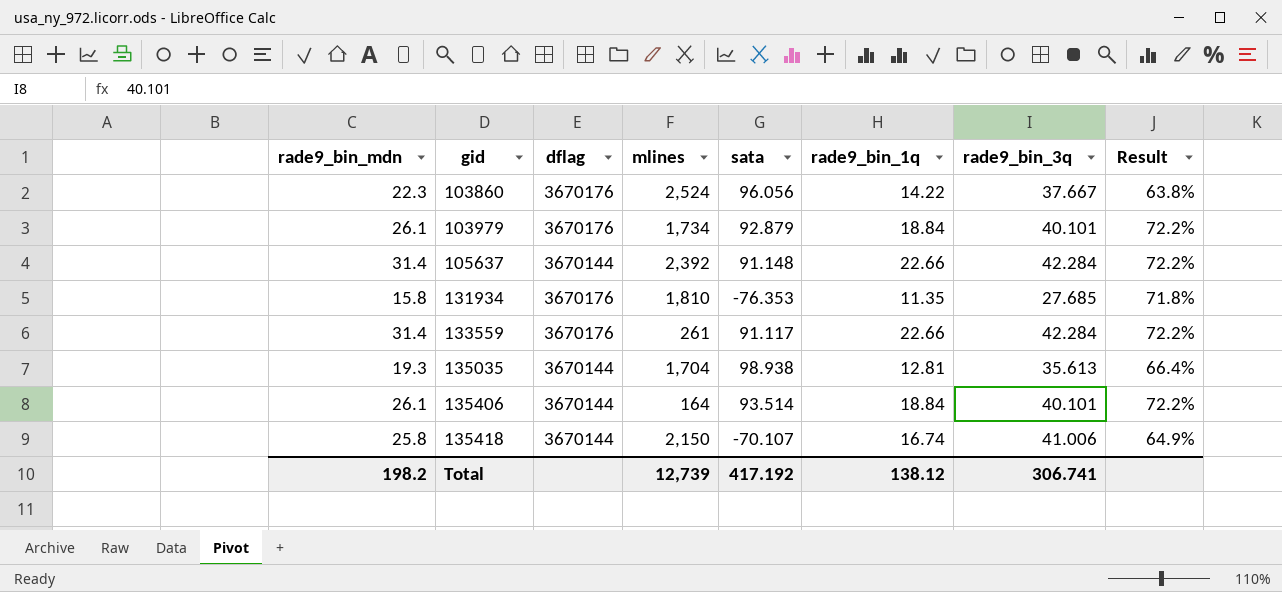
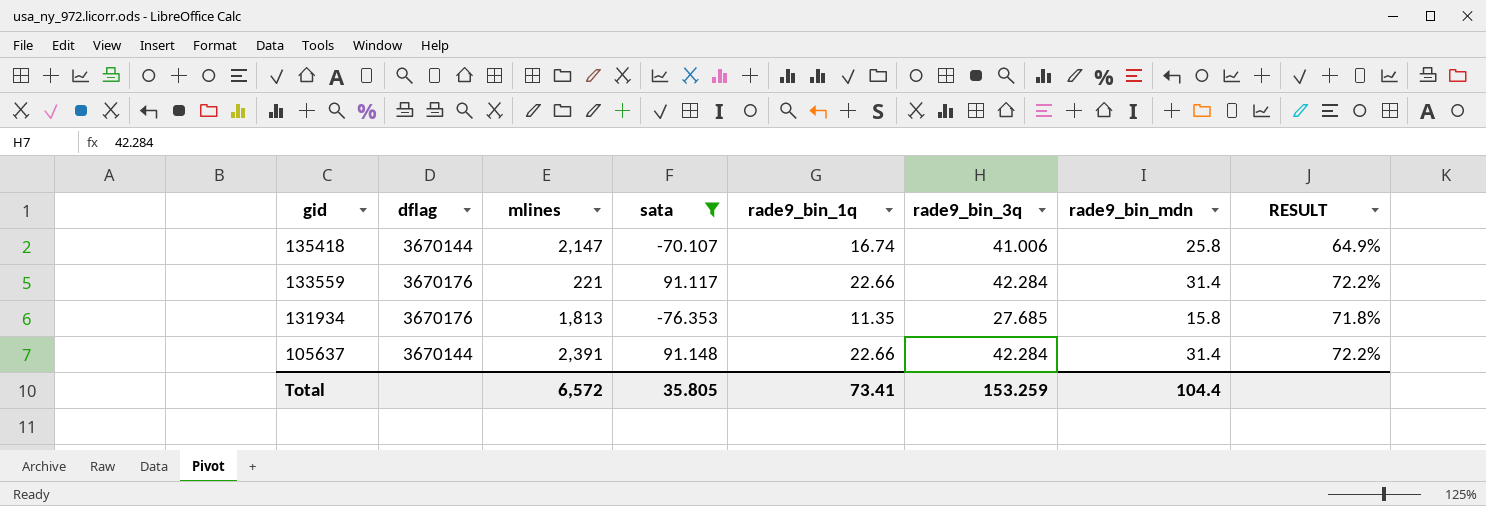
filter: none -> sata <= 91.148
row order: gid ascending -> gid descending
column rade9_bin_mdn | position: 1 -> 7
column name: Result -> RESULT
135418 | mlines: 2,150 -> 2,147
133559 | mlines: 261 -> 221
131934 | mlines: 1,810 -> 1,813
105637 | mlines: 2,392 -> 2,391
Total | mlines: 12,739 -> 6,572
Total | sata: 417.192 -> 35.805
Total | rade9_bin_1q: 138.12 -> 73.41
Total | rade9_bin_3q: 306.741 -> 153.259
Total | rade9_bin_mdn: 198.2 -> 104.4

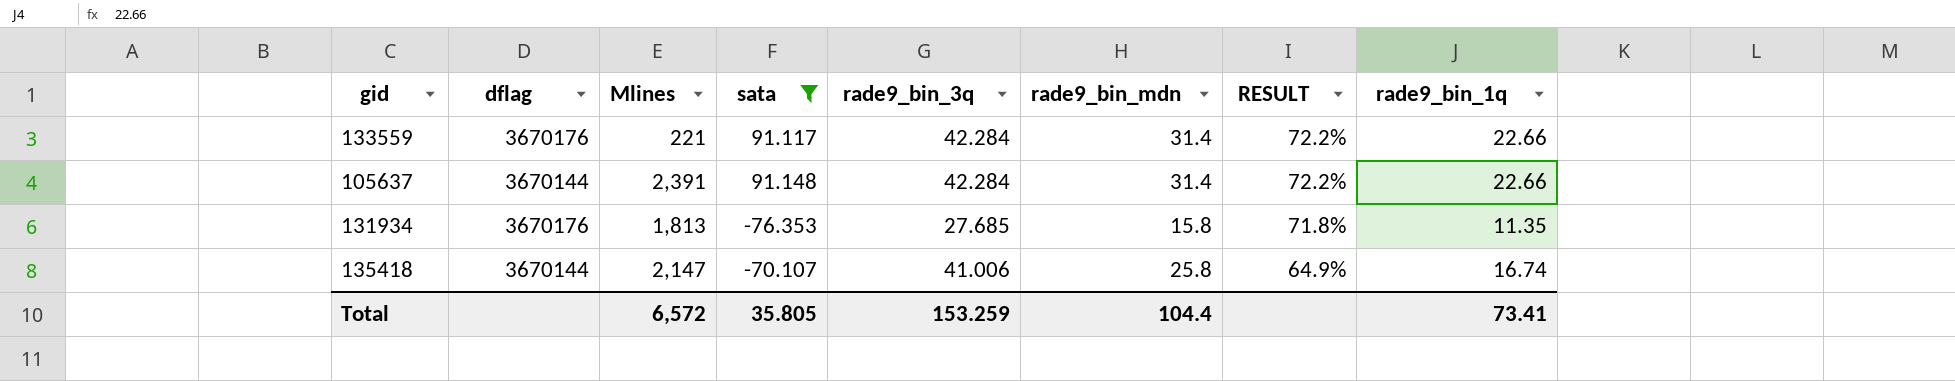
row order: gid descending -> RESULT descending
column name: mlines -> Mlines
column rade9_bin_1q | position: 5 -> 8

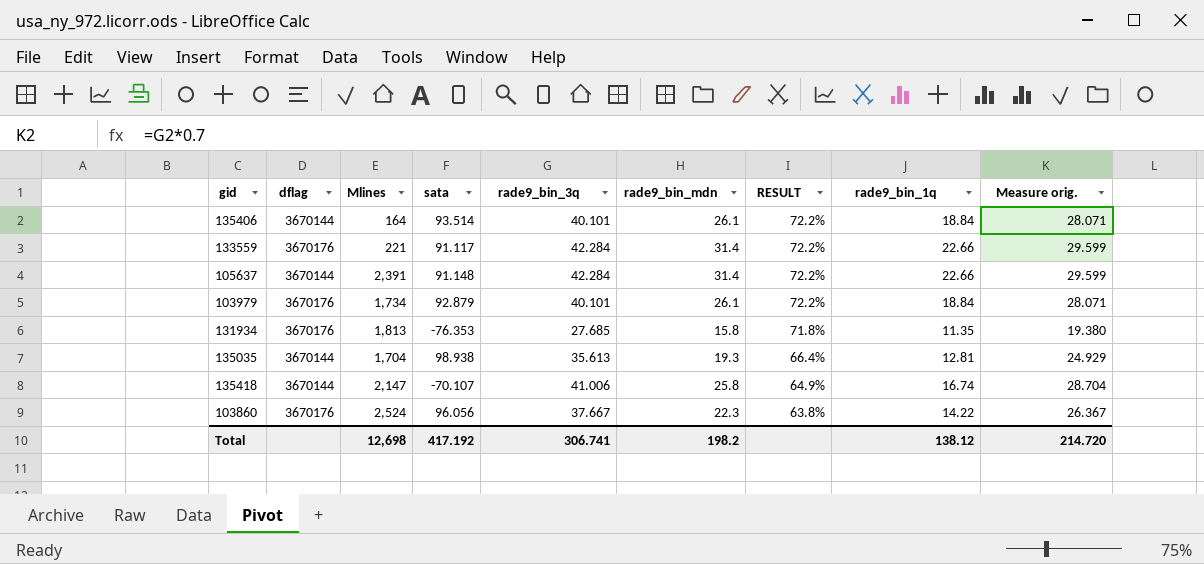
filter: sata <= 91.148 -> none
column Measure orig. | formula: none -> [rade9_bin_3q] * 0.7
Total | Mlines: 6,572 -> 12,698
Total | sata: 35.805 -> 417.192
Total | rade9_bin_3q: 153.259 -> 306.741
Total | rade9_bin_mdn: 104.4 -> 198.2
Total | rade9_bin_1q: 73.41 -> 138.12

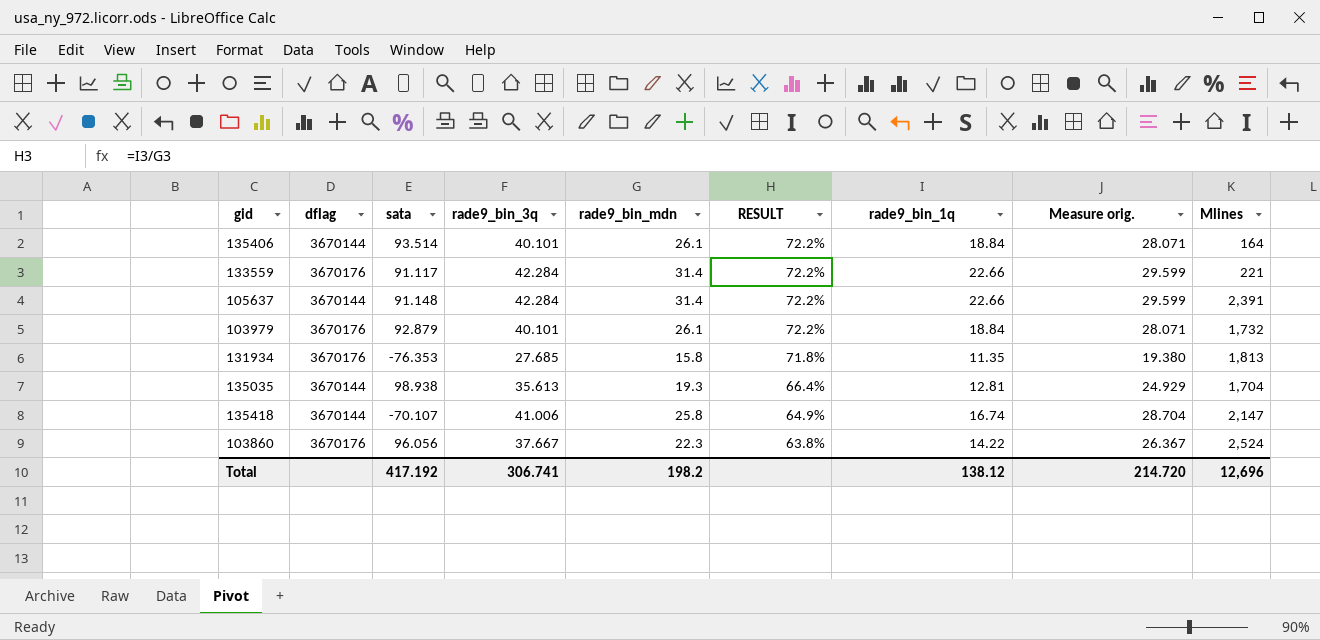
column Mlines | position: 3 -> 9
103979 | Mlines: 1,734 -> 1,732
Total | Mlines: 12,698 -> 12,696

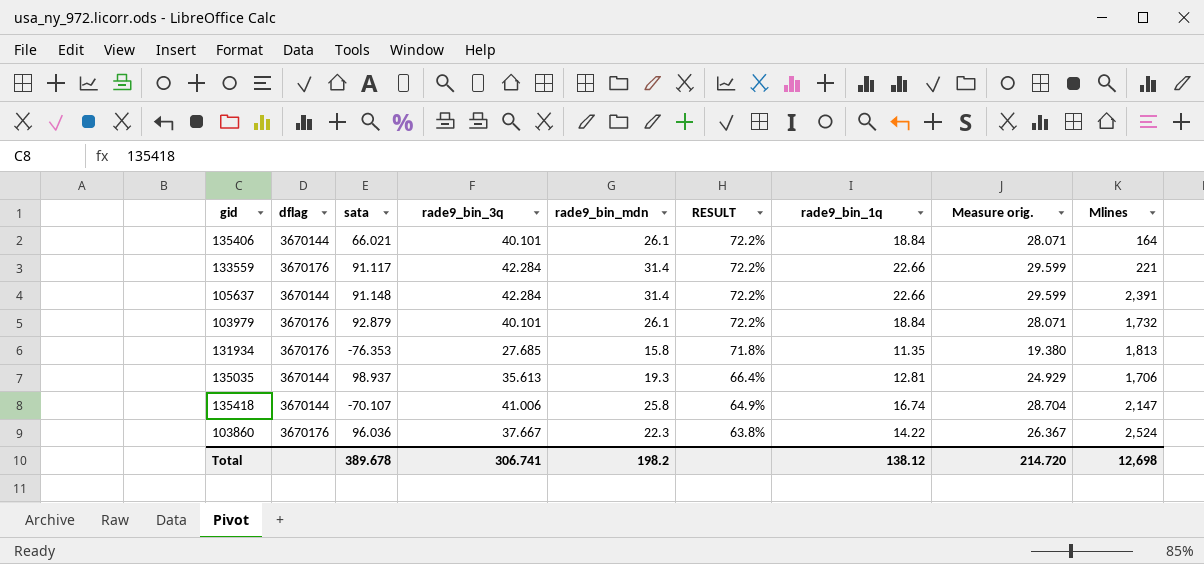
135406 | sata: 93.514 -> 66.021
135035 | sata: 98.938 -> 98.937
135035 | Mlines: 1,704 -> 1,706
103860 | sata: 96.056 -> 96.036
Total | sata: 417.192 -> 389.678
Total | Mlines: 12,696 -> 12,698

